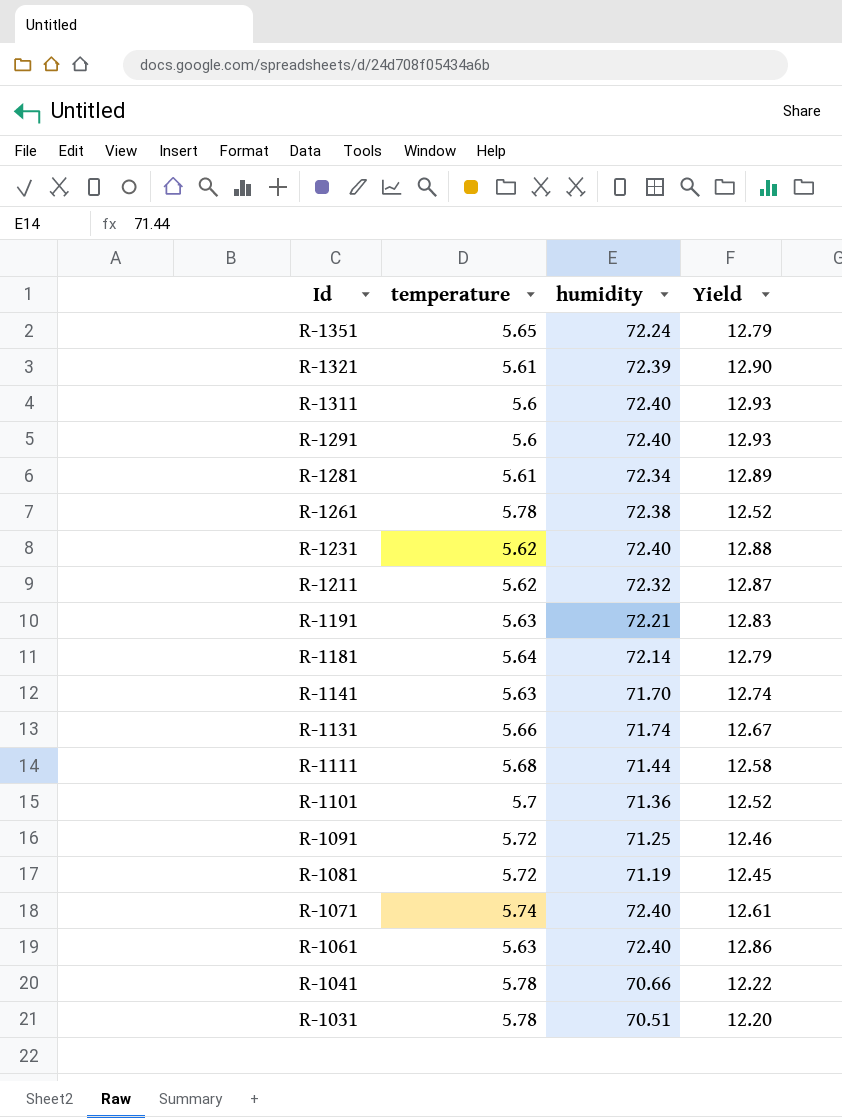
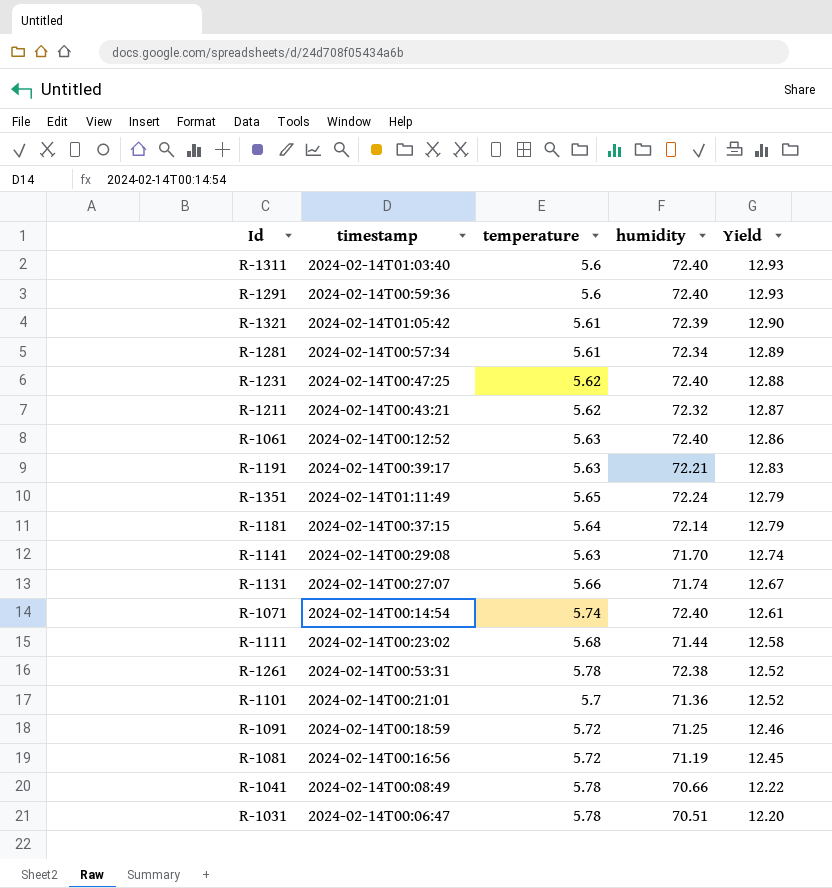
row order: Id descending -> Yield descending
column timestamp | position: none -> 2

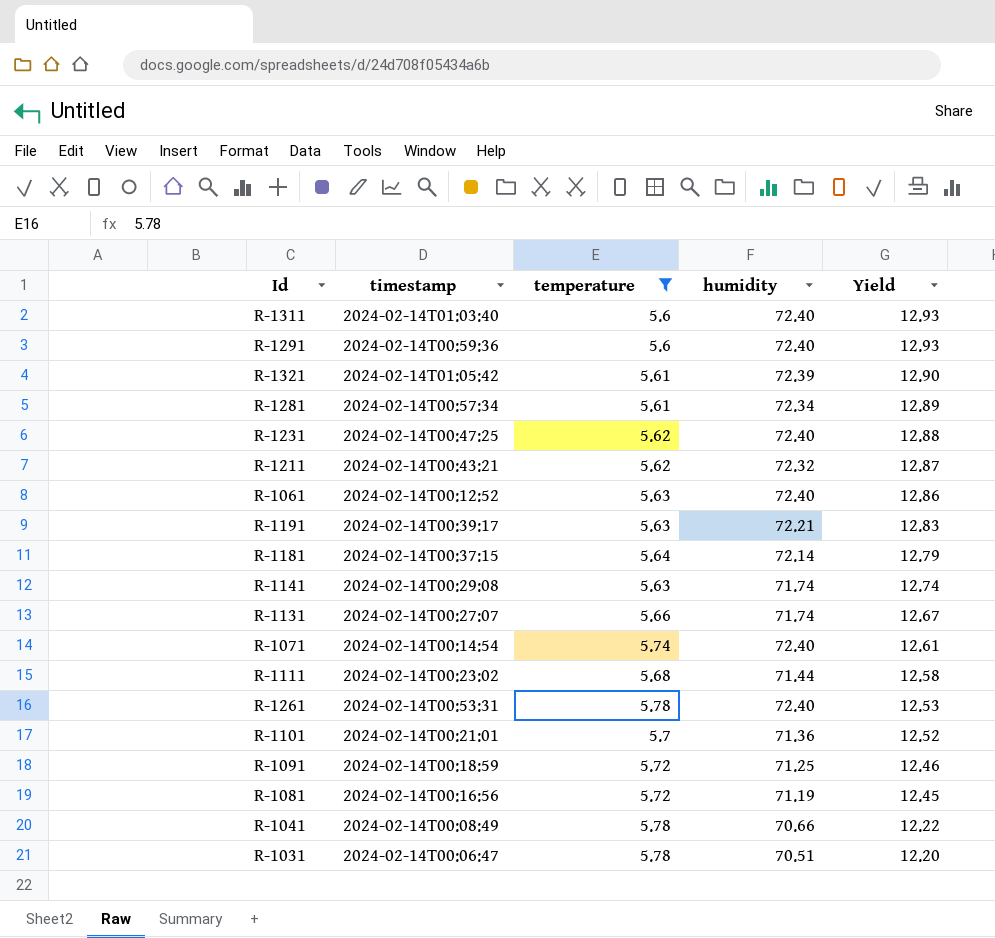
filter: none -> temperature != 5.65
R-1141 | humidity: 71.70 -> 71.74
R-1261 | humidity: 72.38 -> 72.40
R-1261 | Yield: 12.52 -> 12.53

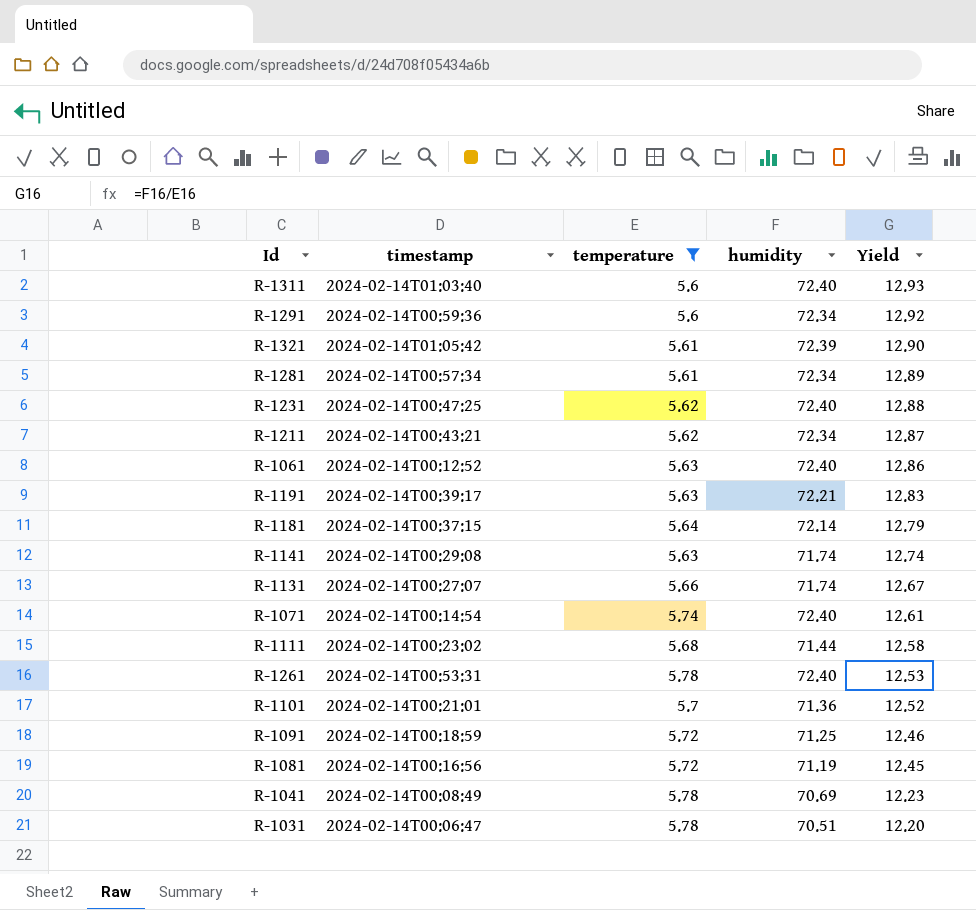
R-1291 | humidity: 72.40 -> 72.34
R-1291 | Yield: 12.93 -> 12.92
R-1211 | humidity: 72.32 -> 72.34
R-1041 | humidity: 70.66 -> 70.69
R-1041 | Yield: 12.22 -> 12.23

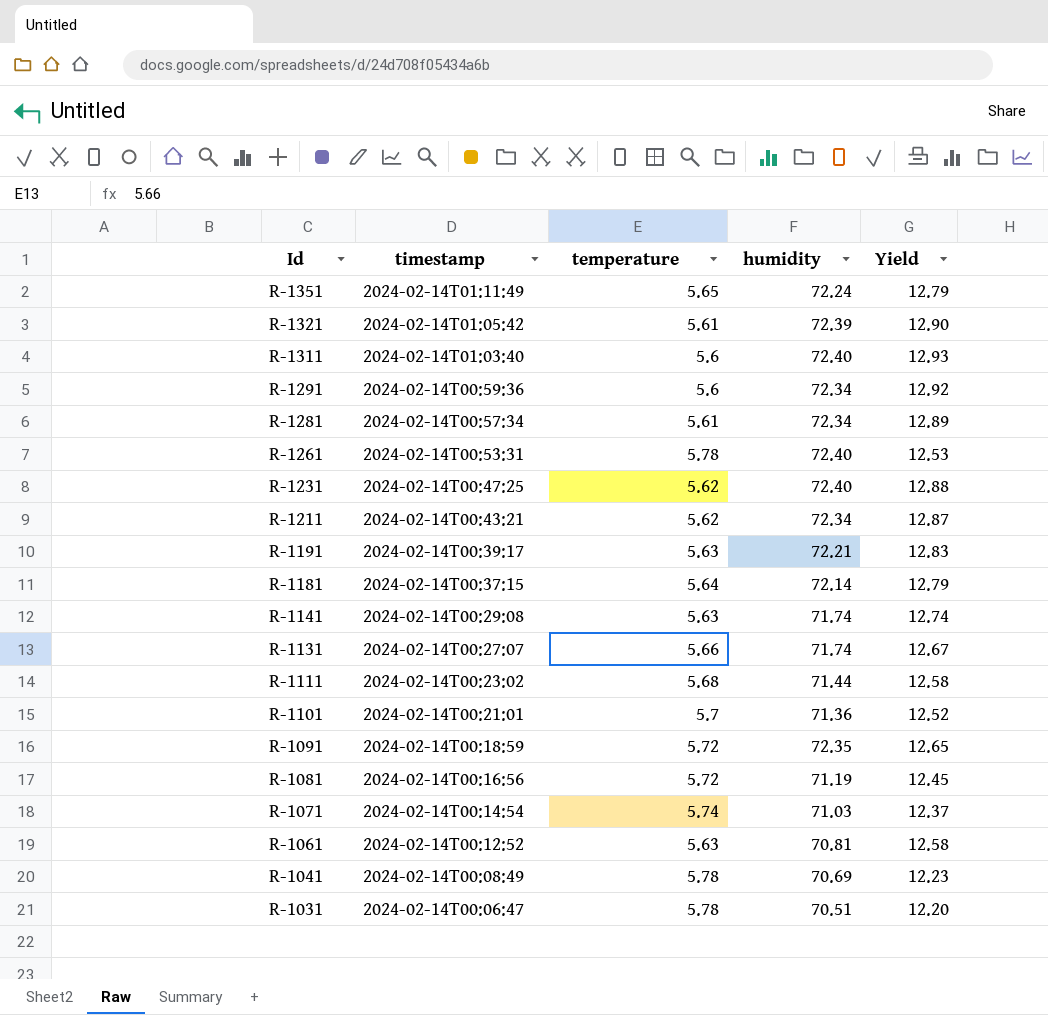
filter: temperature != 5.65 -> none
row order: Yield descending -> Id descending
R-1091 | humidity: 71.25 -> 72.35
R-1091 | Yield: 12.46 -> 12.65
R-1071 | humidity: 72.40 -> 71.03
R-1071 | Yield: 12.61 -> 12.37
R-1061 | humidity: 72.40 -> 70.81
R-1061 | Yield: 12.86 -> 12.58

